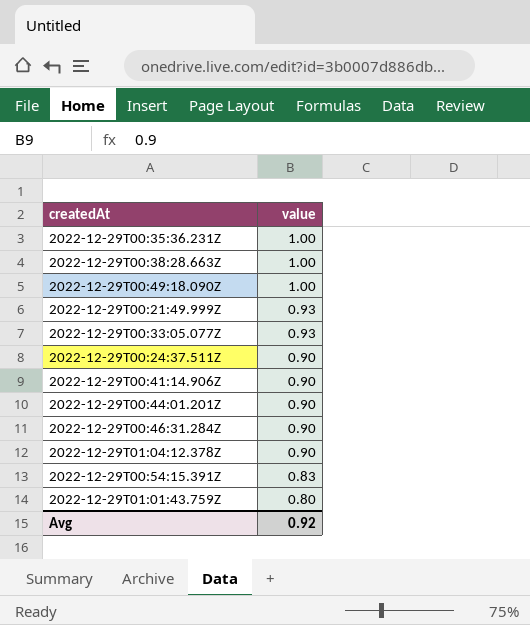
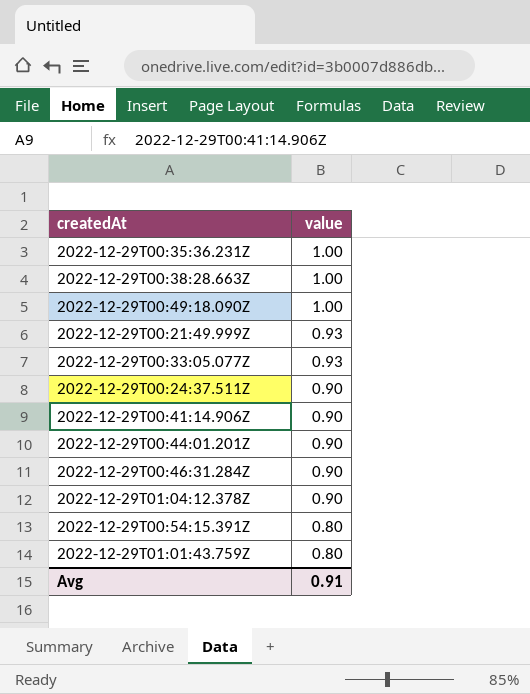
2022-12-29T00:54:15.391Z | value: 0.83 -> 0.80
Avg | value: 0.92 -> 0.91

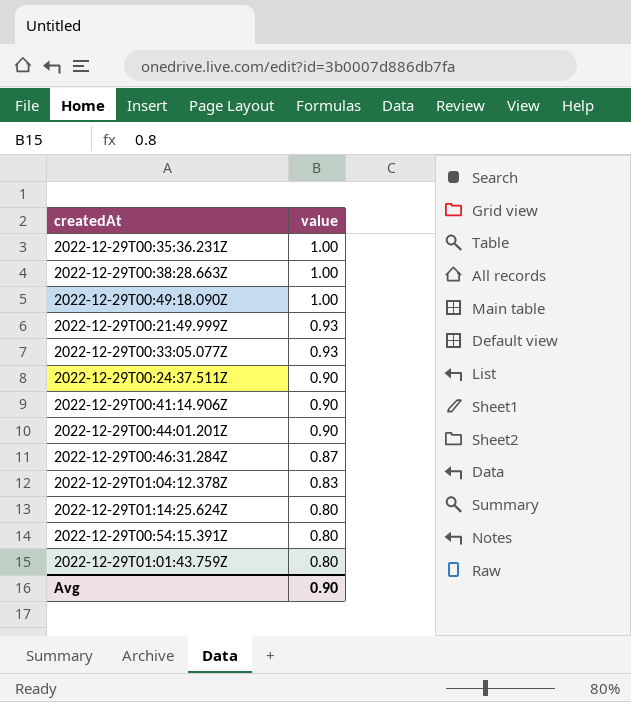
2022-12-29T00:46:31.284Z | value: 0.90 -> 0.87
2022-12-29T01:04:12.378Z | value: 0.90 -> 0.83
row 2022-12-29T01:14:25.624Z: none -> 0.80
Avg | value: 0.91 -> 0.90

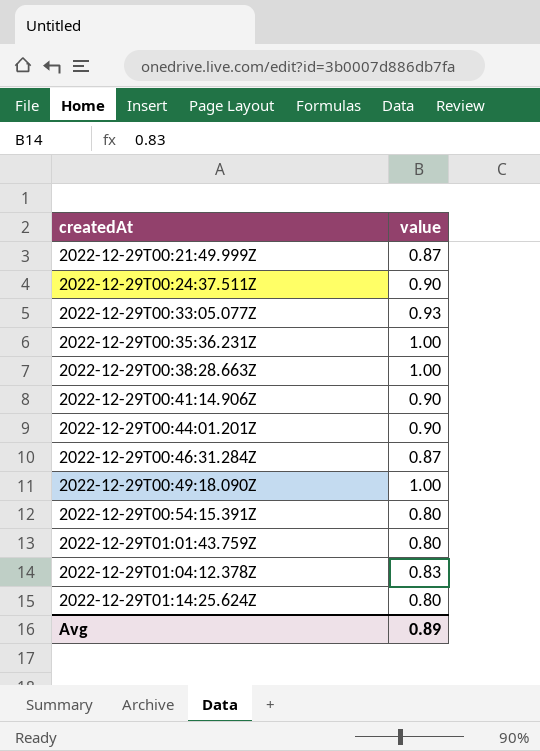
row order: value descending -> createdAt ascending
2022-12-29T00:21:49.999Z | value: 0.93 -> 0.87
Avg | value: 0.90 -> 0.89

